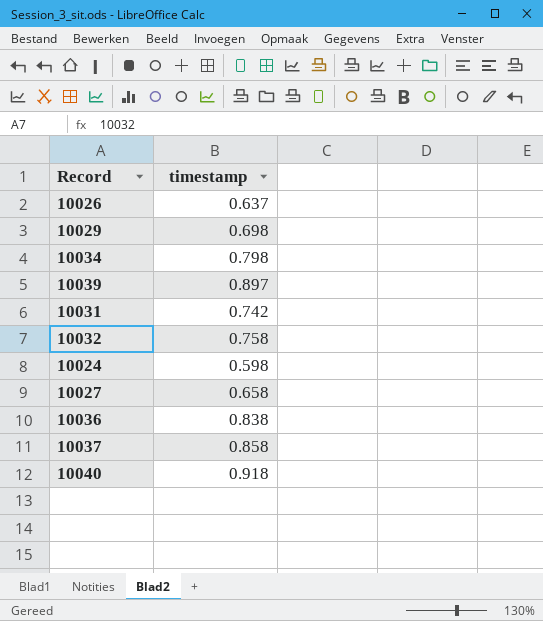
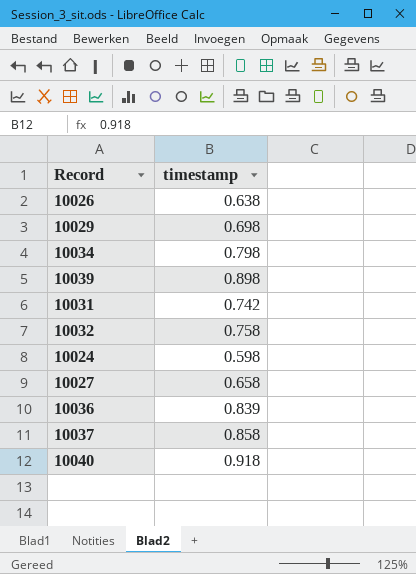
10026 | timestamp: 0.637 -> 0.638
10039 | timestamp: 0.897 -> 0.898
10036 | timestamp: 0.838 -> 0.839

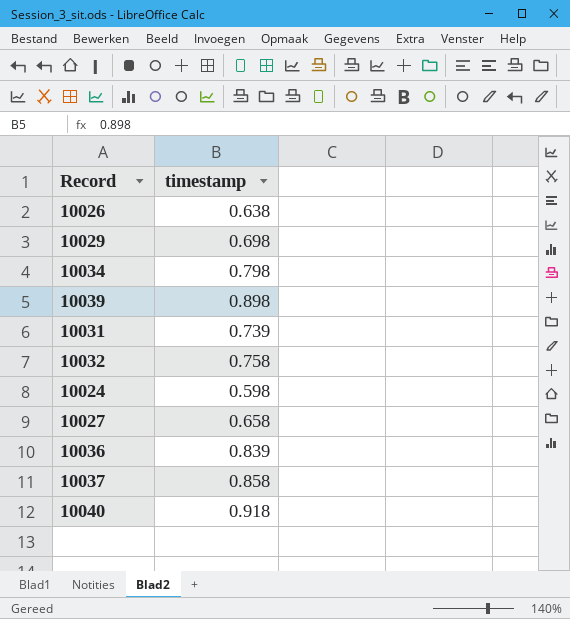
10031 | timestamp: 0.742 -> 0.739

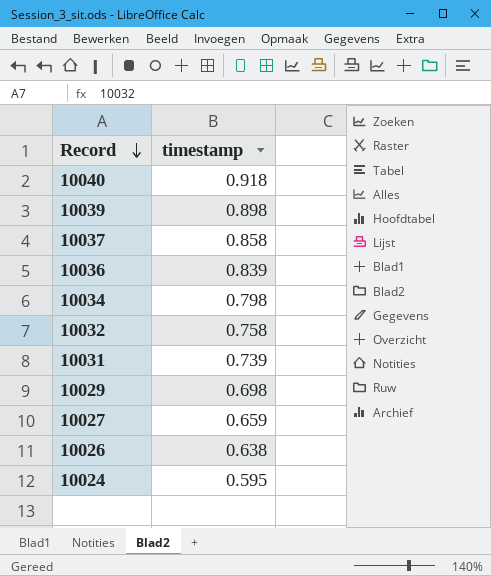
row order: none -> Record descending
10027 | timestamp: 0.658 -> 0.659
10024 | timestamp: 0.598 -> 0.595

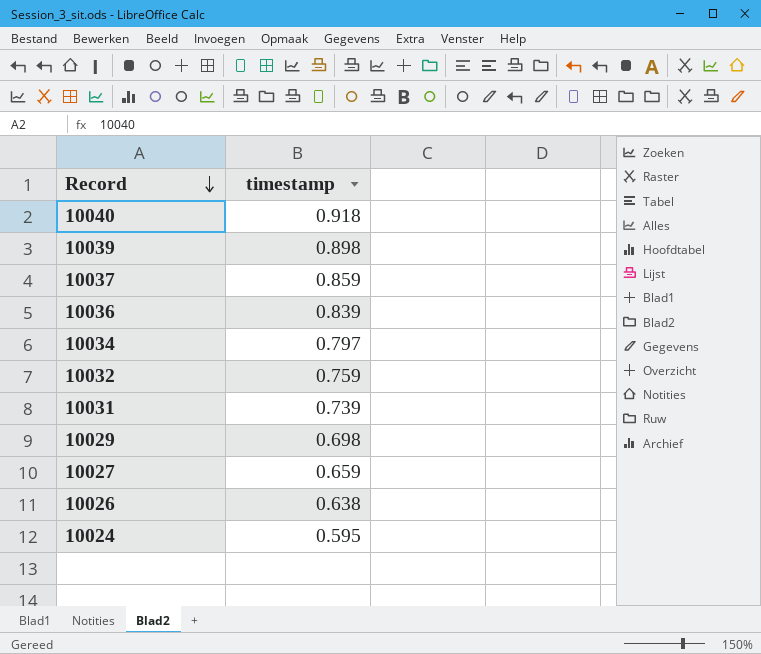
10037 | timestamp: 0.858 -> 0.859
10034 | timestamp: 0.798 -> 0.797
10032 | timestamp: 0.758 -> 0.759

